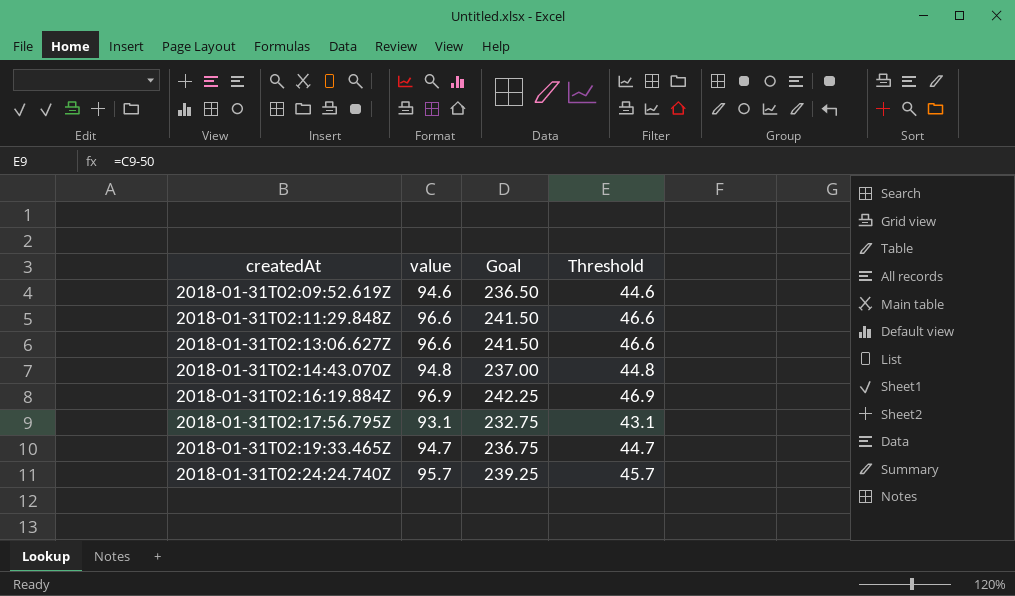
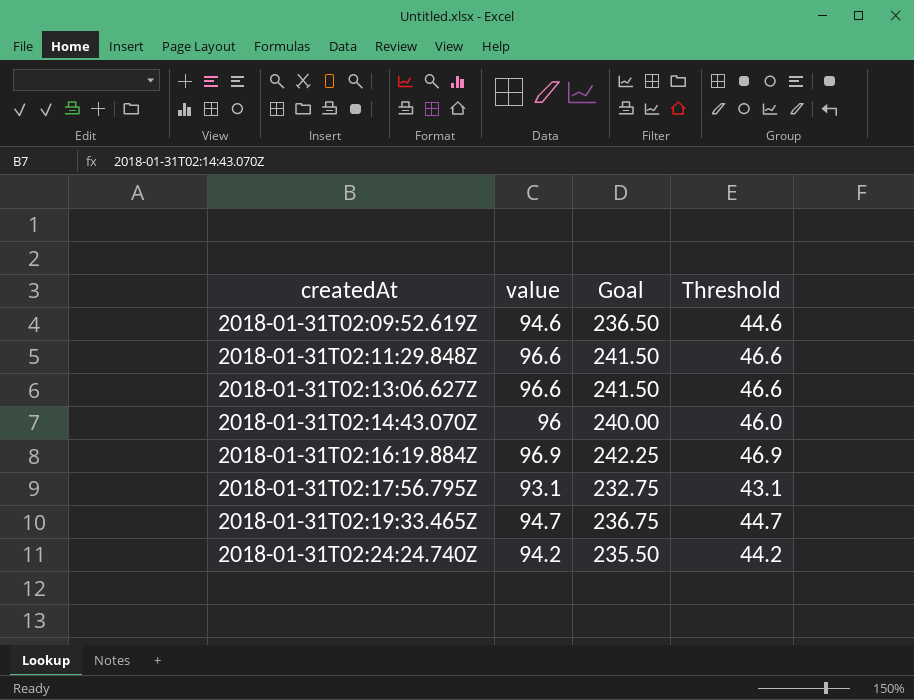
2018-01-31T02:14:43.070Z | value: 94.8 -> 96
2018-01-31T02:14:43.070Z | Goal: 237.00 -> 240.00
2018-01-31T02:14:43.070Z | Threshold: 44.8 -> 46.0
2018-01-31T02:24:24.740Z | value: 95.7 -> 94.2
2018-01-31T02:24:24.740Z | Goal: 239.25 -> 235.50
2018-01-31T02:24:24.740Z | Threshold: 45.7 -> 44.2

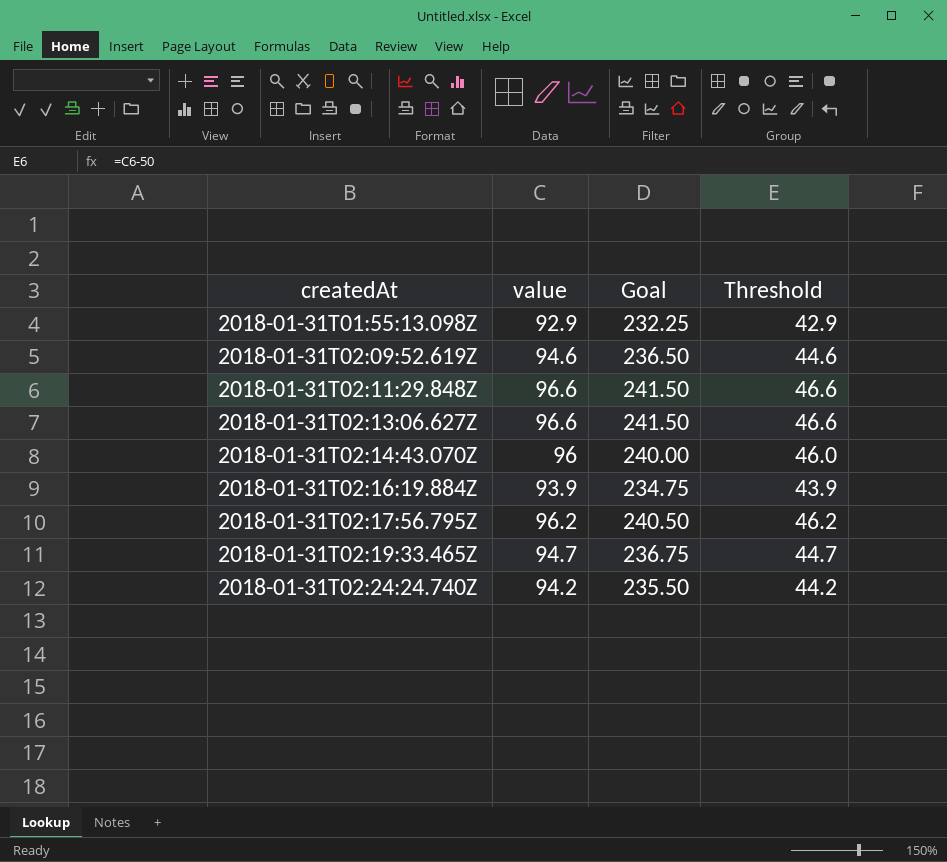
row 2018-01-31T01:55:13.098Z: none -> 92.9 | 232.25 | 42.9
2018-01-31T02:16:19.884Z | value: 96.9 -> 93.9
2018-01-31T02:16:19.884Z | Goal: 242.25 -> 234.75
2018-01-31T02:16:19.884Z | Threshold: 46.9 -> 43.9
2018-01-31T02:17:56.795Z | value: 93.1 -> 96.2
2018-01-31T02:17:56.795Z | Goal: 232.75 -> 240.50
2018-01-31T02:17:56.795Z | Threshold: 43.1 -> 46.2

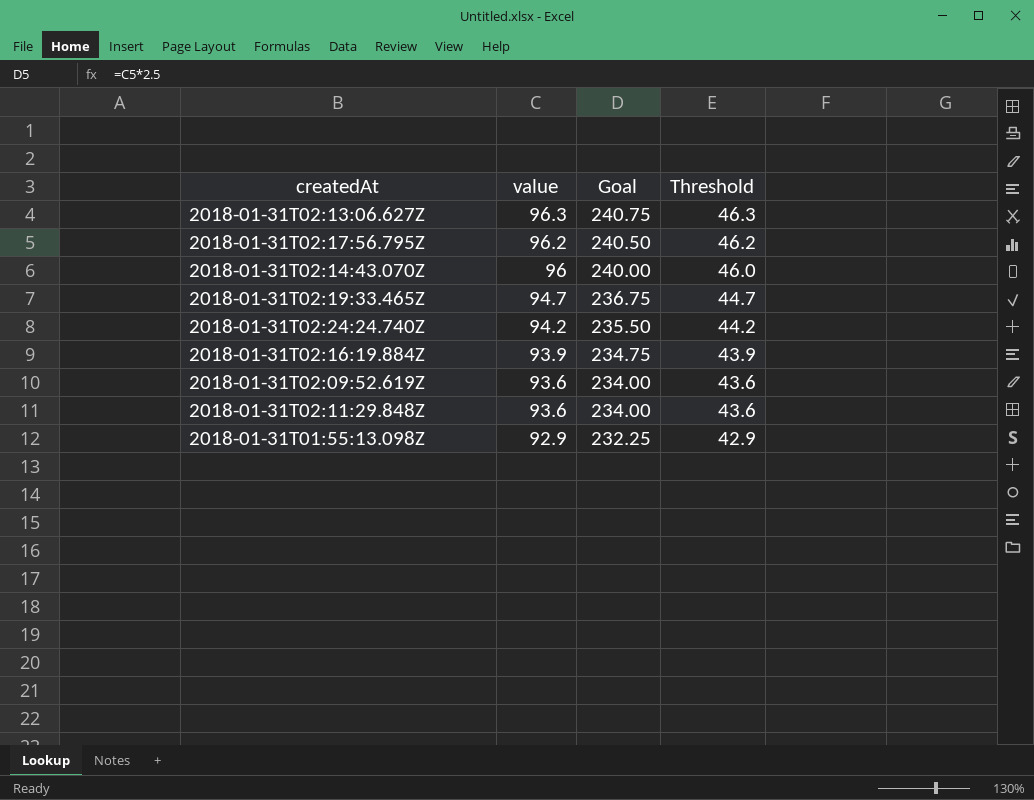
row order: createdAt ascending -> value descending
2018-01-31T02:13:06.627Z | value: 96.6 -> 96.3
2018-01-31T02:13:06.627Z | Goal: 241.50 -> 240.75
2018-01-31T02:13:06.627Z | Threshold: 46.6 -> 46.3
2018-01-31T02:09:52.619Z | value: 94.6 -> 93.6
2018-01-31T02:09:52.619Z | Goal: 236.50 -> 234.00
2018-01-31T02:09:52.619Z | Threshold: 44.6 -> 43.6
2018-01-31T02:11:29.848Z | value: 96.6 -> 93.6
2018-01-31T02:11:29.848Z | Goal: 241.50 -> 234.00
2018-01-31T02:11:29.848Z | Threshold: 46.6 -> 43.6

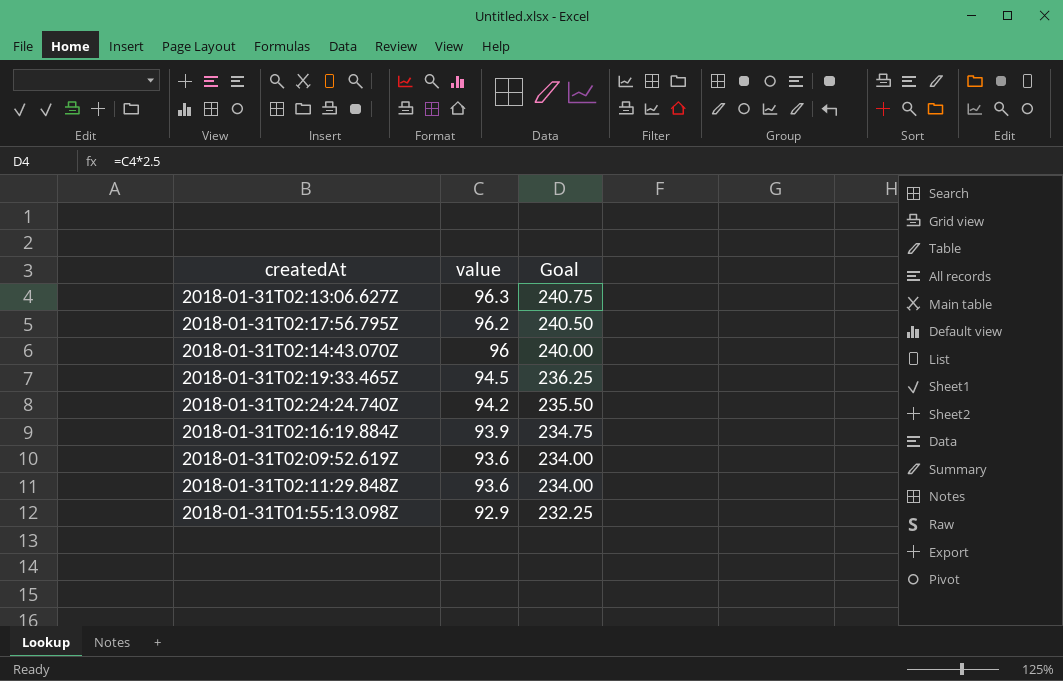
column Threshold | formula: [value] - 50 -> none
2018-01-31T02:19:33.465Z | value: 94.7 -> 94.5
2018-01-31T02:19:33.465Z | Goal: 236.75 -> 236.25

